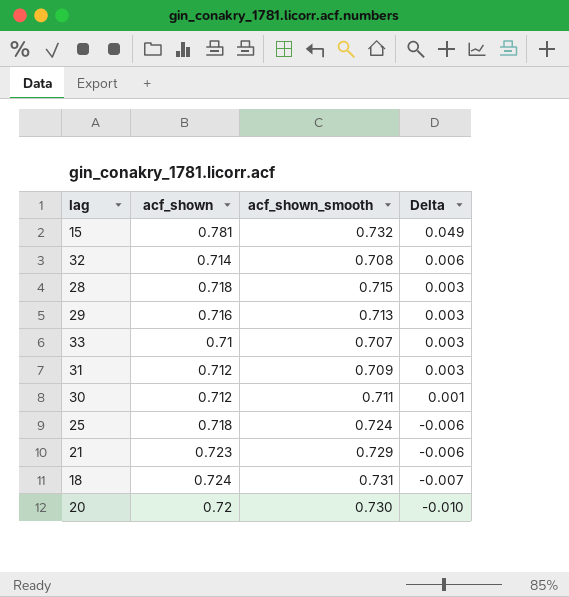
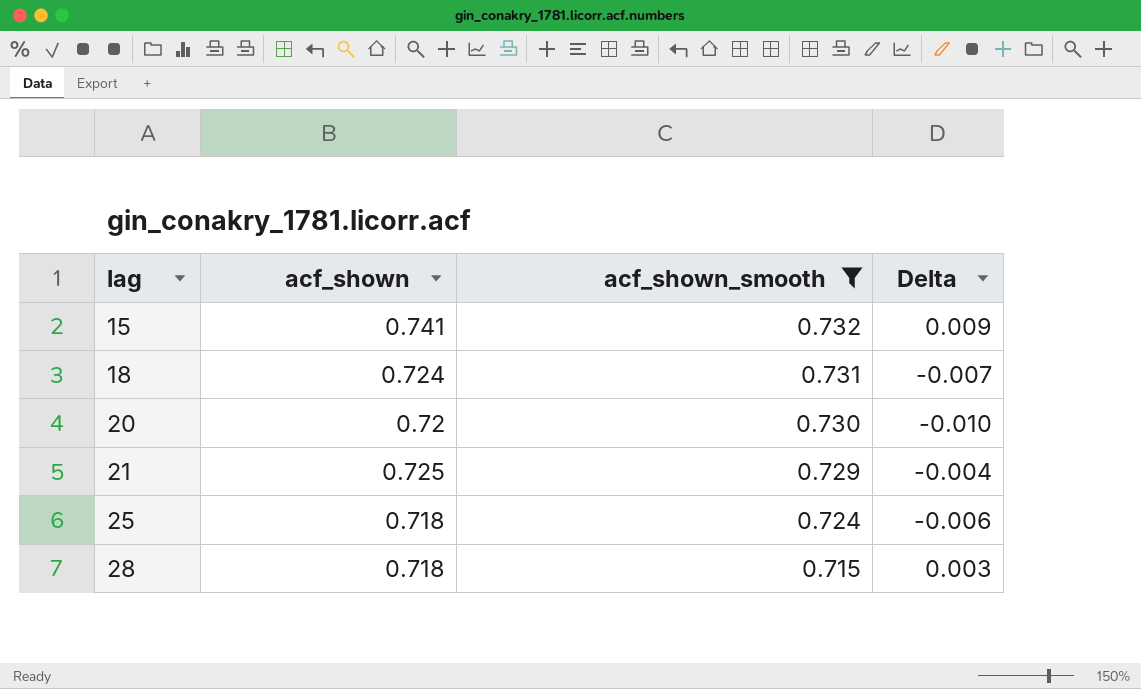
filter: none -> acf_shown_smooth >= 0.715
row order: Delta descending -> lag ascending
15 | acf_shown: 0.781 -> 0.741
15 | Delta: 0.049 -> 0.009
21 | acf_shown: 0.723 -> 0.725
21 | Delta: -0.006 -> -0.004

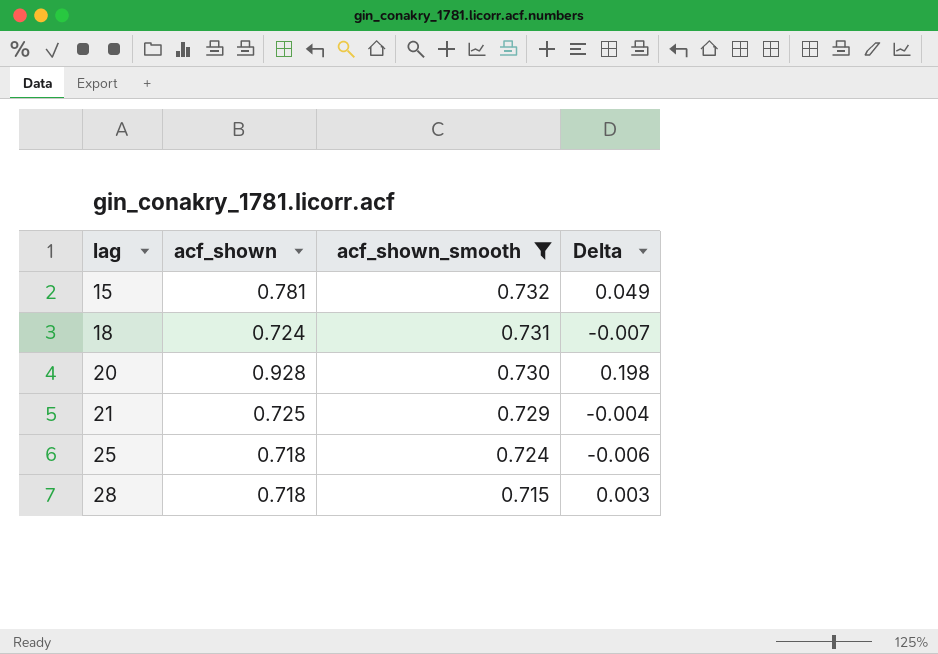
15 | acf_shown: 0.741 -> 0.781
15 | Delta: 0.009 -> 0.049
20 | acf_shown: 0.72 -> 0.928
20 | Delta: -0.010 -> 0.198

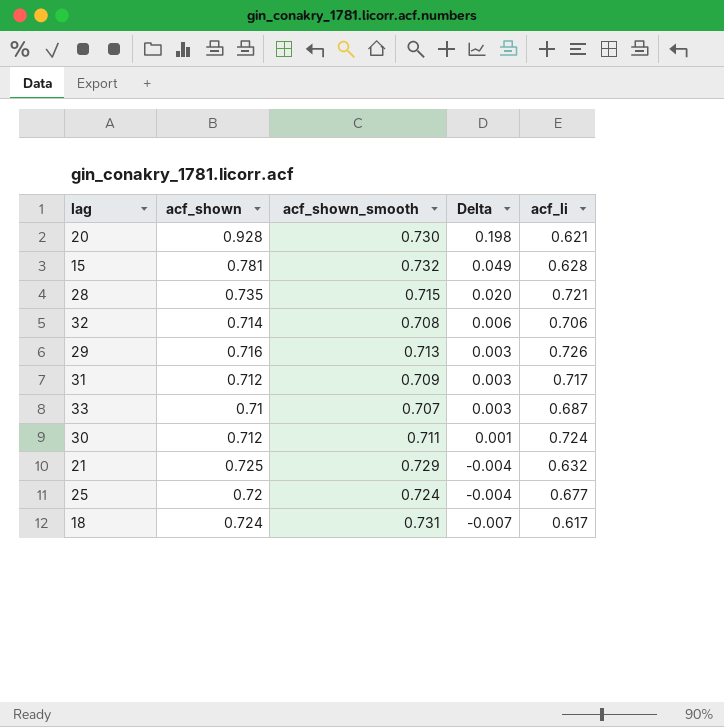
filter: acf_shown_smooth >= 0.715 -> none
row order: lag ascending -> Delta descending
column acf_li | position: none -> 5
28 | acf_shown: 0.718 -> 0.735
28 | Delta: 0.003 -> 0.020
25 | acf_shown: 0.718 -> 0.72
25 | Delta: -0.006 -> -0.004

